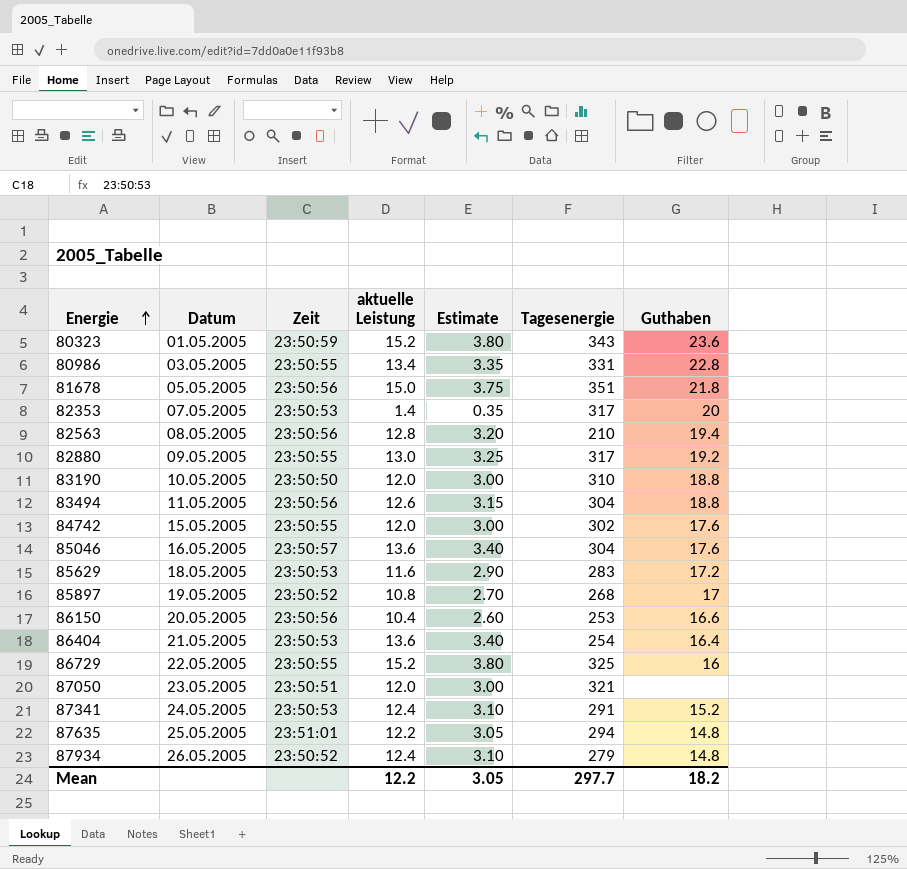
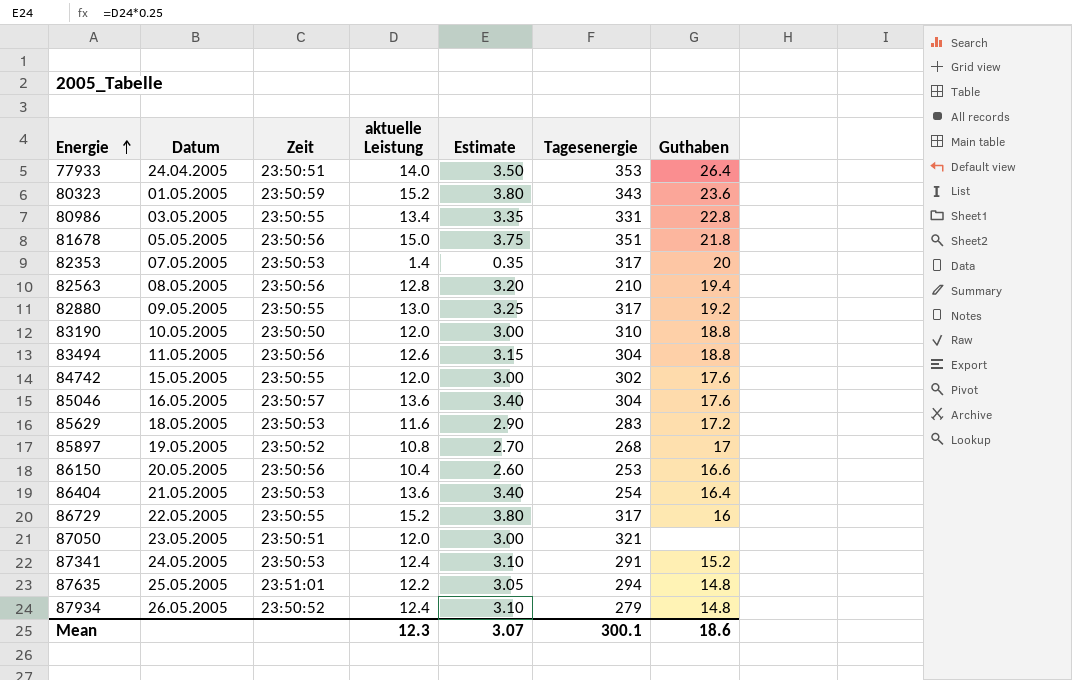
row 77933: none -> 24.04.2005 | 23:50:51 | 14.0 | 3.50 | 353 | 26.4
86729 | Tagesenergie: 325 -> 317
Mean | aktuelle Leistung: 12.2 -> 12.3
Mean | Estimate: 3.05 -> 3.07
Mean | Tagesenergie: 297.7 -> 300.1
Mean | Guthaben: 18.2 -> 18.6

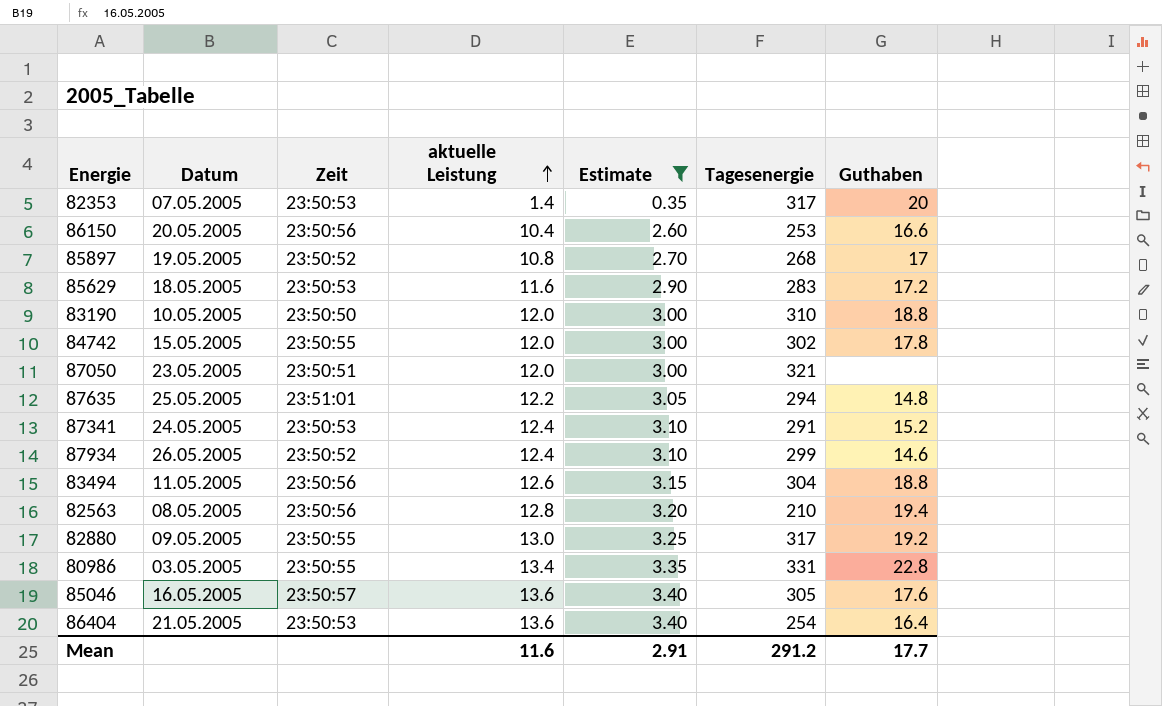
filter: none -> Estimate <= 3.40
row order: Energie ascending -> aktuelle Leistung ascending
84742 | Guthaben: 17.6 -> 17.8
87934 | Tagesenergie: 279 -> 299
87934 | Guthaben: 14.8 -> 14.6
85046 | Tagesenergie: 304 -> 305
Mean | aktuelle Leistung: 12.3 -> 11.6
Mean | Estimate: 3.07 -> 2.91
Mean | Tagesenergie: 300.1 -> 291.2
Mean | Guthaben: 18.6 -> 17.7

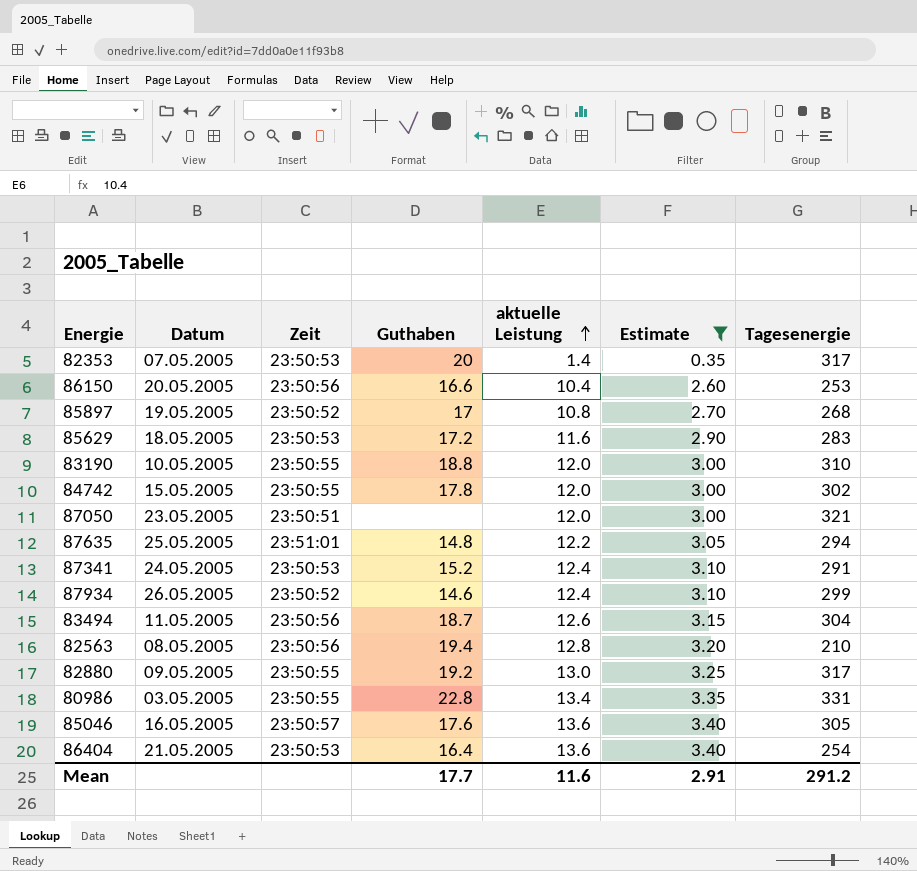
column Guthaben | position: 7 -> 4
83190 | Zeit: 23:50:50 -> 23:50:55
83494 | Guthaben: 18.8 -> 18.7

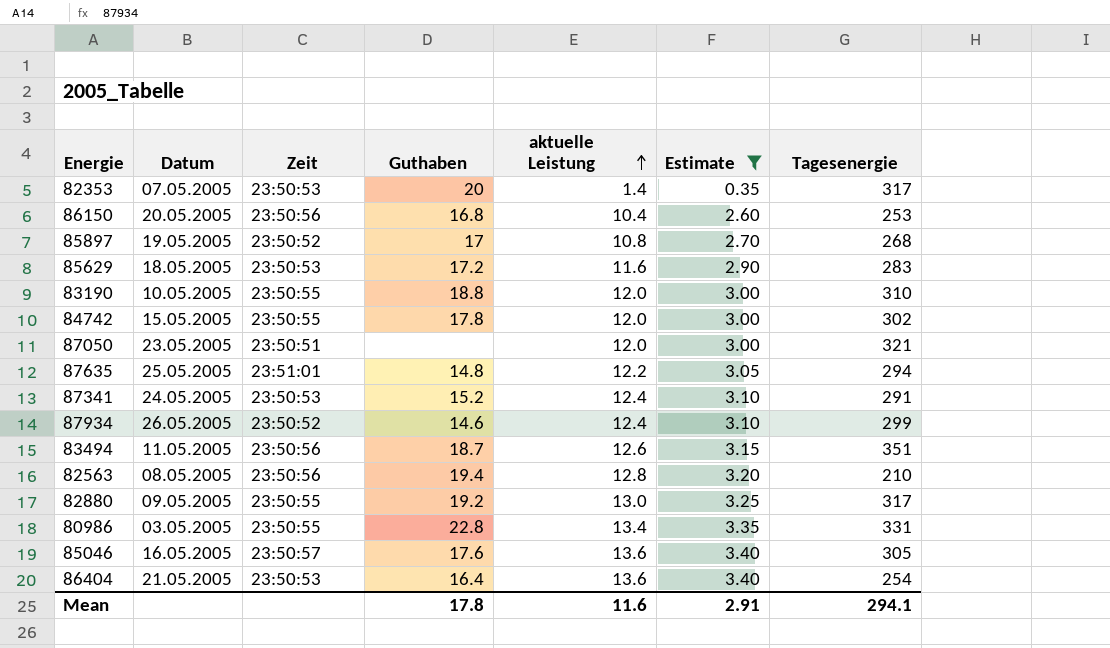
86150 | Guthaben: 16.6 -> 16.8
83494 | Tagesenergie: 304 -> 351
Mean | Guthaben: 17.7 -> 17.8
Mean | Tagesenergie: 291.2 -> 294.1

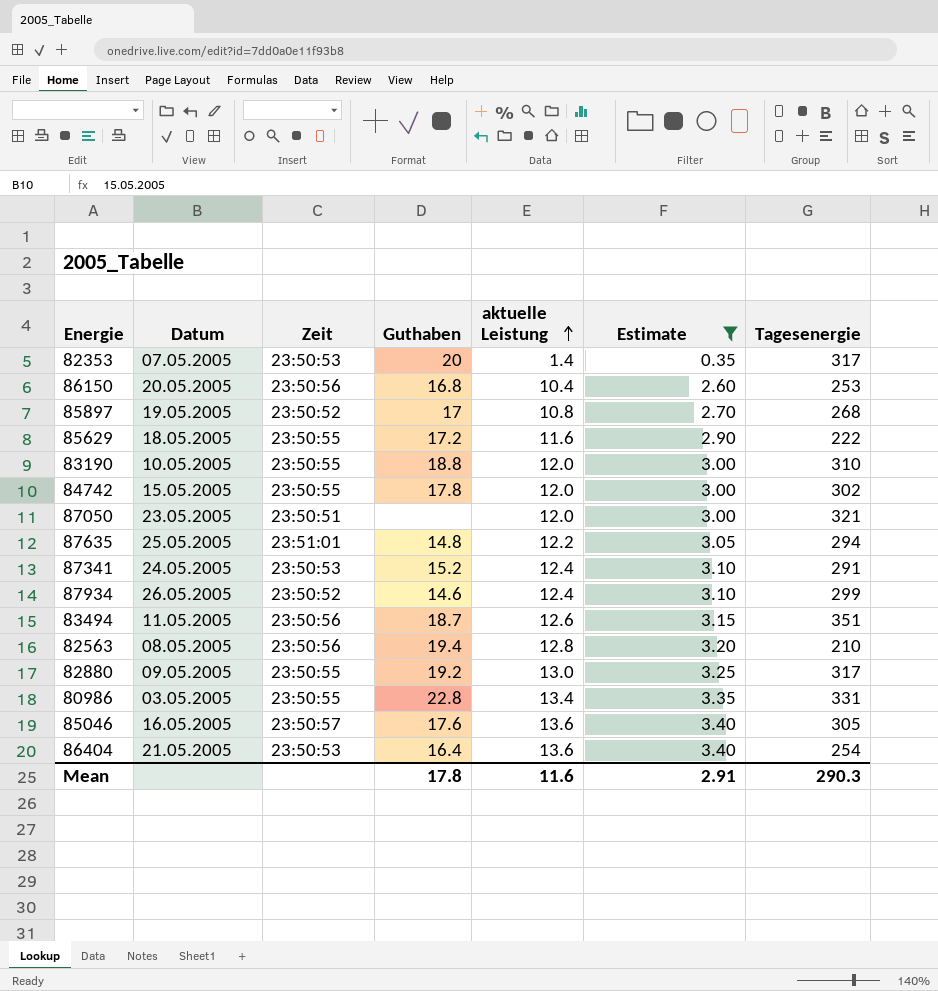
85629 | Zeit: 23:50:53 -> 23:50:55
85629 | Tagesenergie: 283 -> 222
Mean | Tagesenergie: 294.1 -> 290.3

